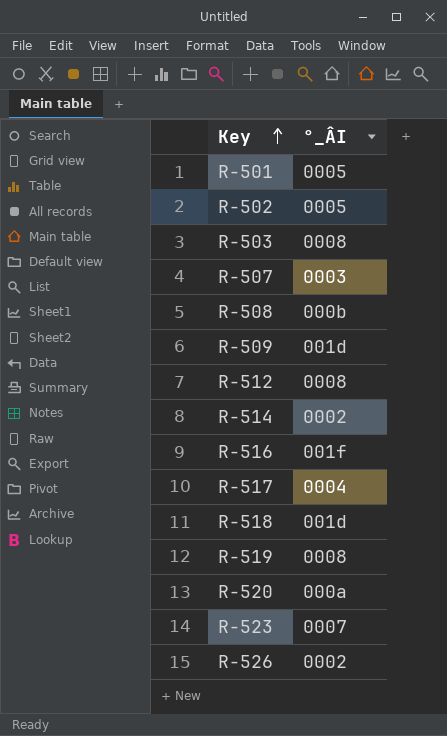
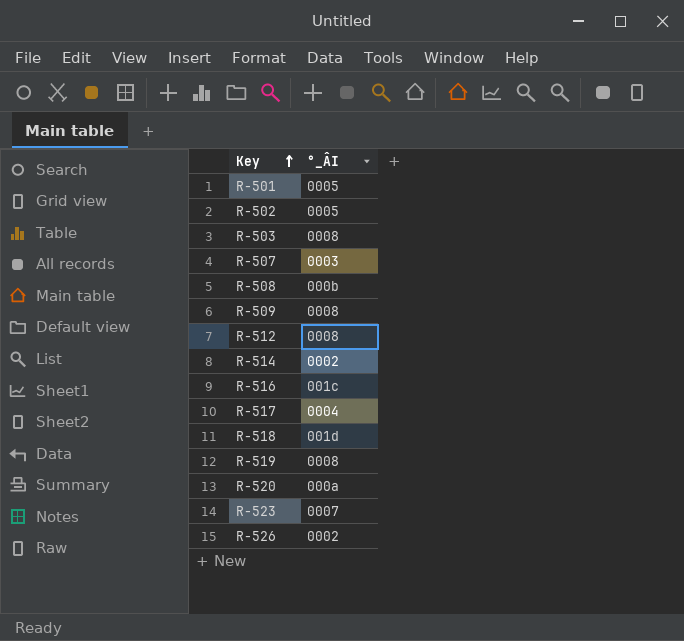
R-509 | °_ÂI: 001d -> 0008
R-516 | °_ÂI: 001f -> 001c

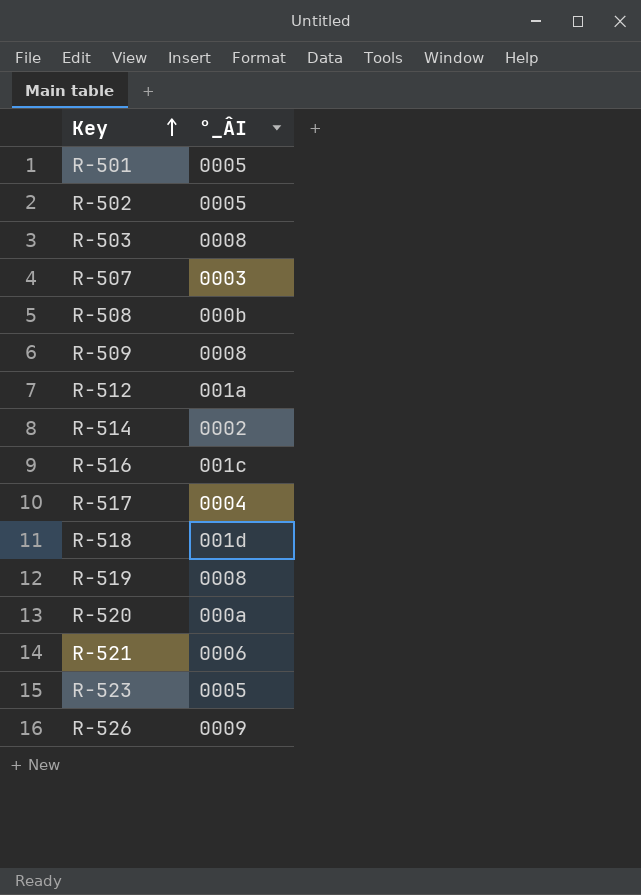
R-512 | °_ÂI: 0008 -> 001a
row R-521: none -> 0006
R-523 | °_ÂI: 0007 -> 0005
R-526 | °_ÂI: 0002 -> 0009

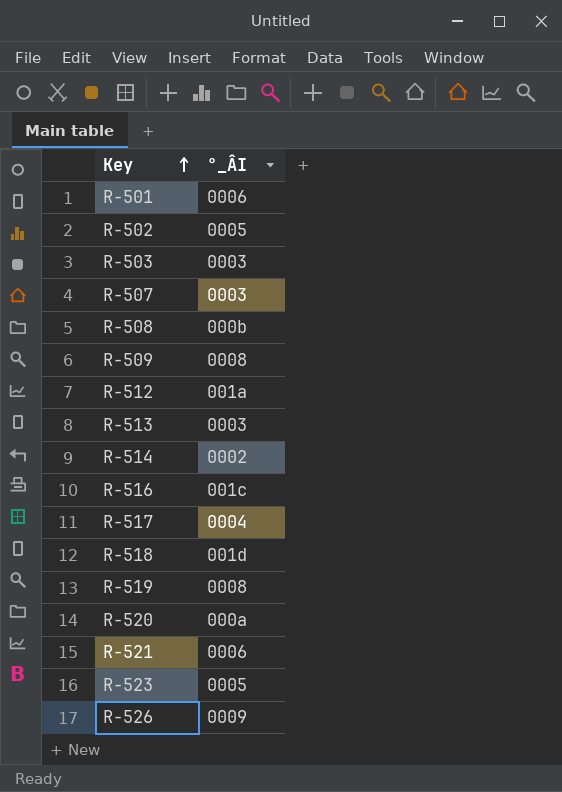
R-501 | °_ÂI: 0005 -> 0006
R-503 | °_ÂI: 0008 -> 0003
row R-513: none -> 0003

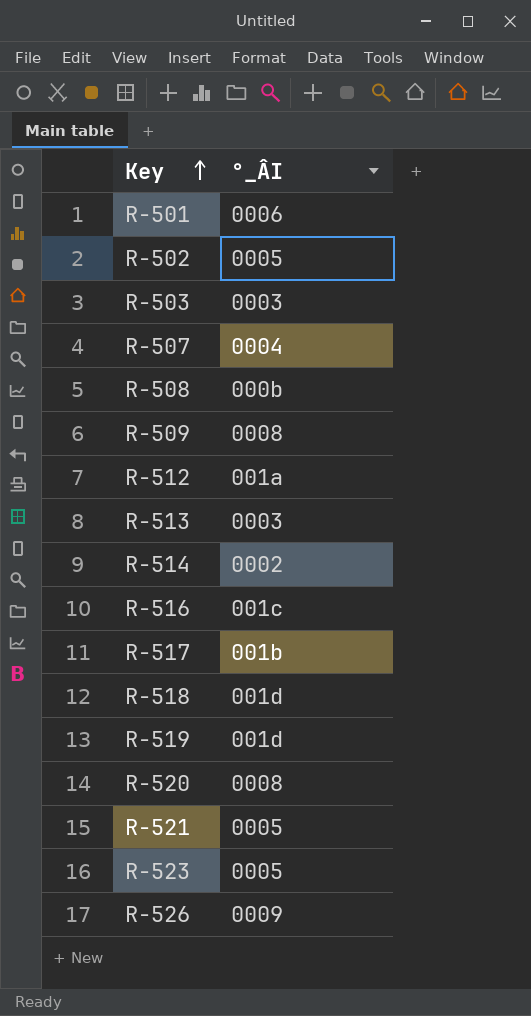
R-507 | °_ÂI: 0003 -> 0004
R-517 | °_ÂI: 0004 -> 001b
R-519 | °_ÂI: 0008 -> 001d
R-520 | °_ÂI: 000a -> 0008
R-521 | °_ÂI: 0006 -> 0005

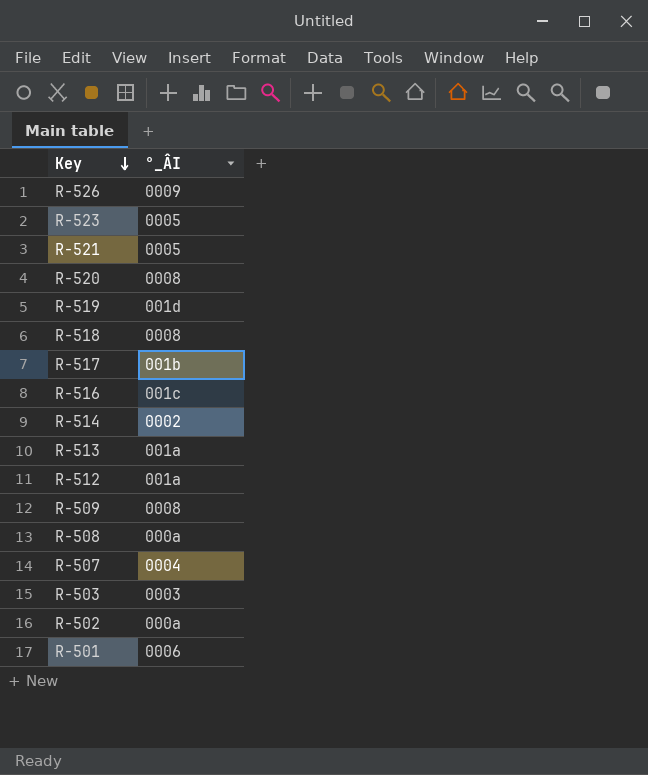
row order: Key ascending -> Key descending
R-518 | °_ÂI: 001d -> 0008
R-513 | °_ÂI: 0003 -> 001a
R-508 | °_ÂI: 000b -> 000a
R-502 | °_ÂI: 0005 -> 000a

